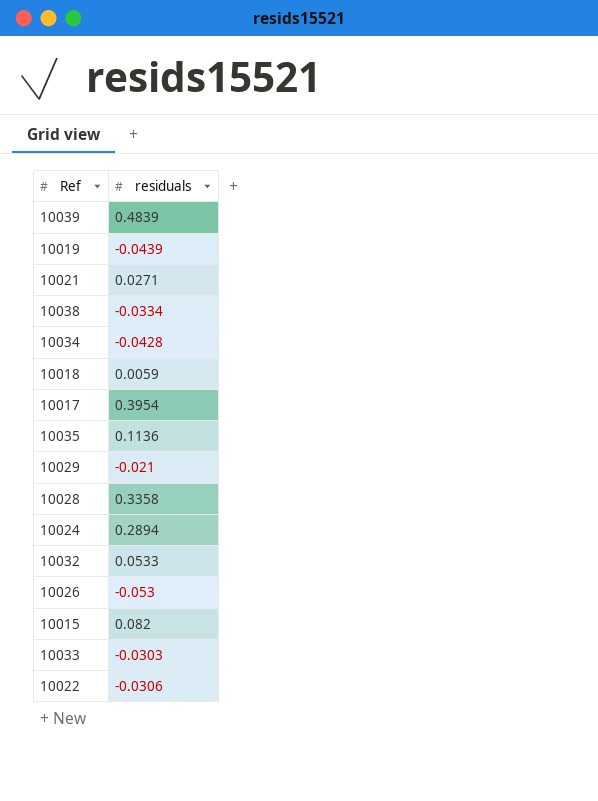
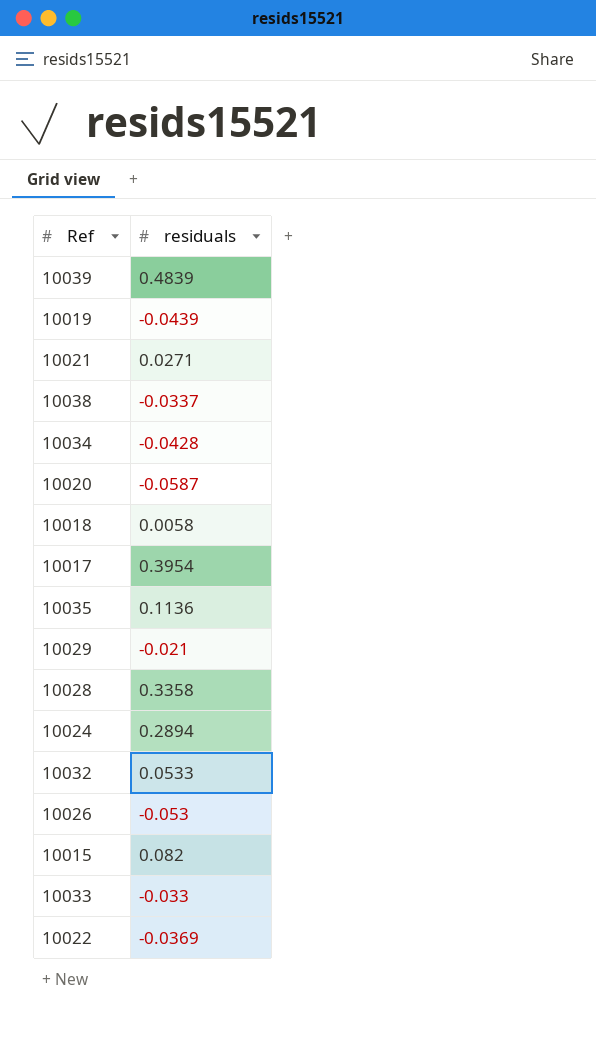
10038 | residuals: -0.0334 -> -0.0337
row 10020: none -> -0.0587
10018 | residuals: 0.0059 -> 0.0058
10033 | residuals: -0.0303 -> -0.033
10022 | residuals: -0.0306 -> -0.0369

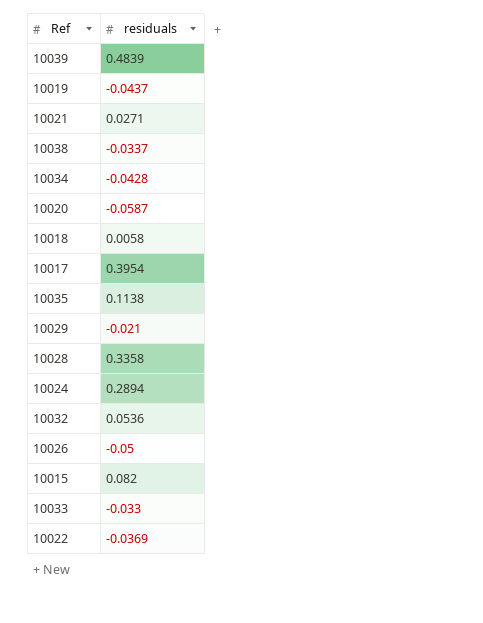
10019 | residuals: -0.0439 -> -0.0437
10035 | residuals: 0.1136 -> 0.1138
10032 | residuals: 0.0533 -> 0.0536
10026 | residuals: -0.053 -> -0.05

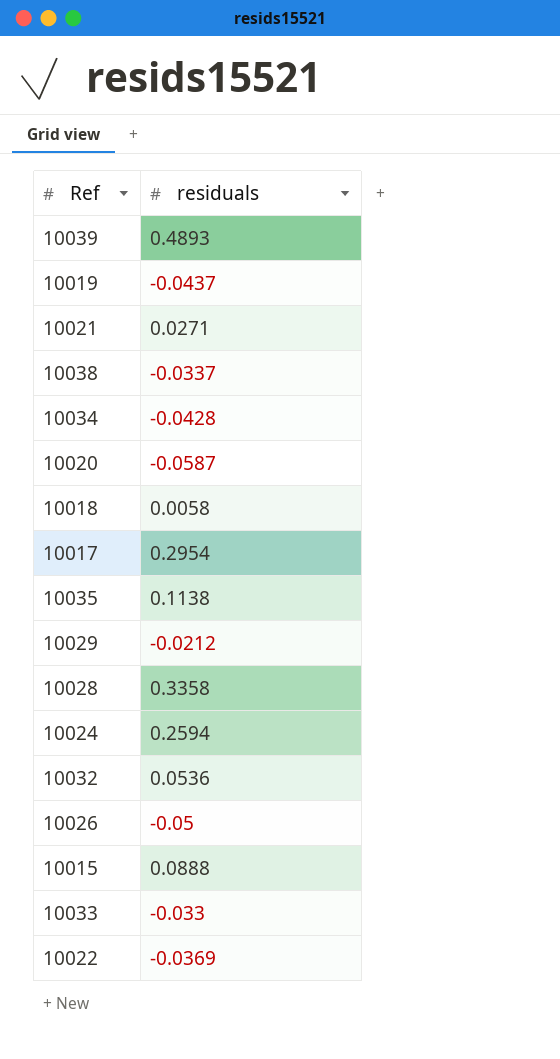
10039 | residuals: 0.4839 -> 0.4893
10017 | residuals: 0.3954 -> 0.2954
10029 | residuals: -0.021 -> -0.0212
10024 | residuals: 0.2894 -> 0.2594
10015 | residuals: 0.082 -> 0.0888

